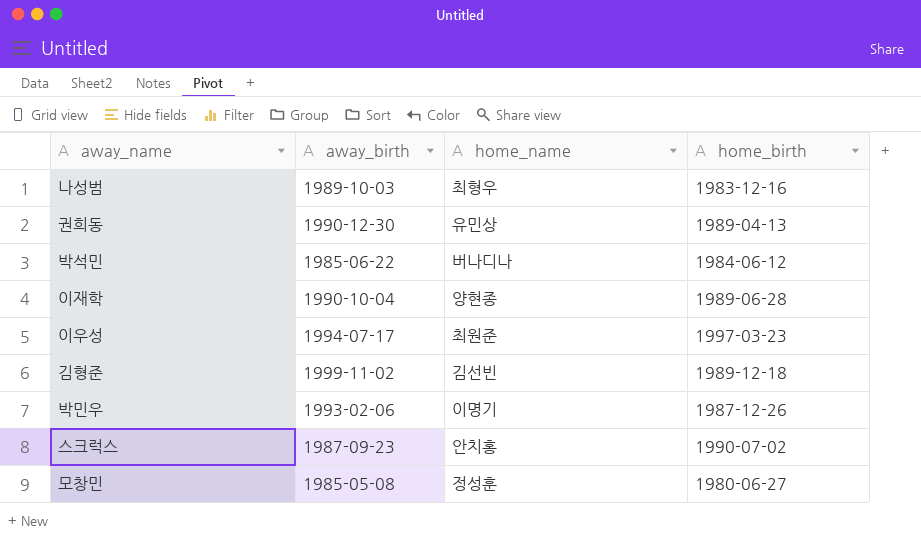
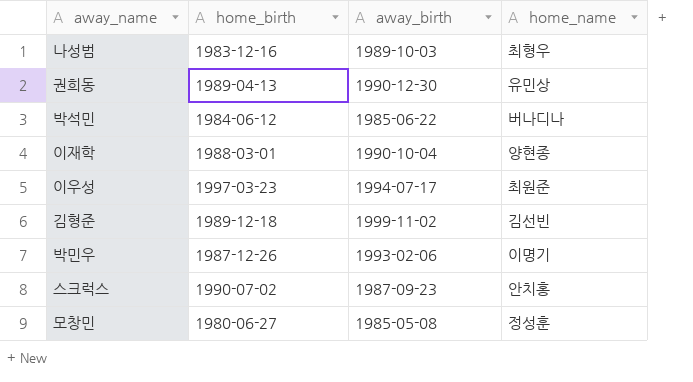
column home_birth | position: 4 -> 2
이재학 | home_birth: 1989-06-28 -> 1988-03-01

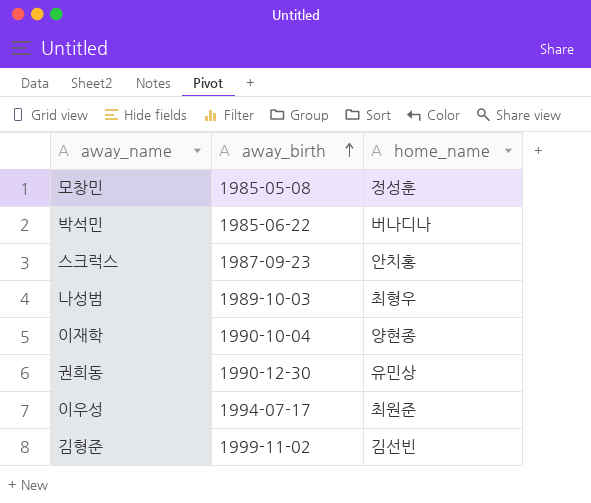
row order: none -> away_birth ascending
column home_birth | position: 2 -> none
row 박민우: 1987-12-26 | 1993-02-06 | 이명기 -> none

